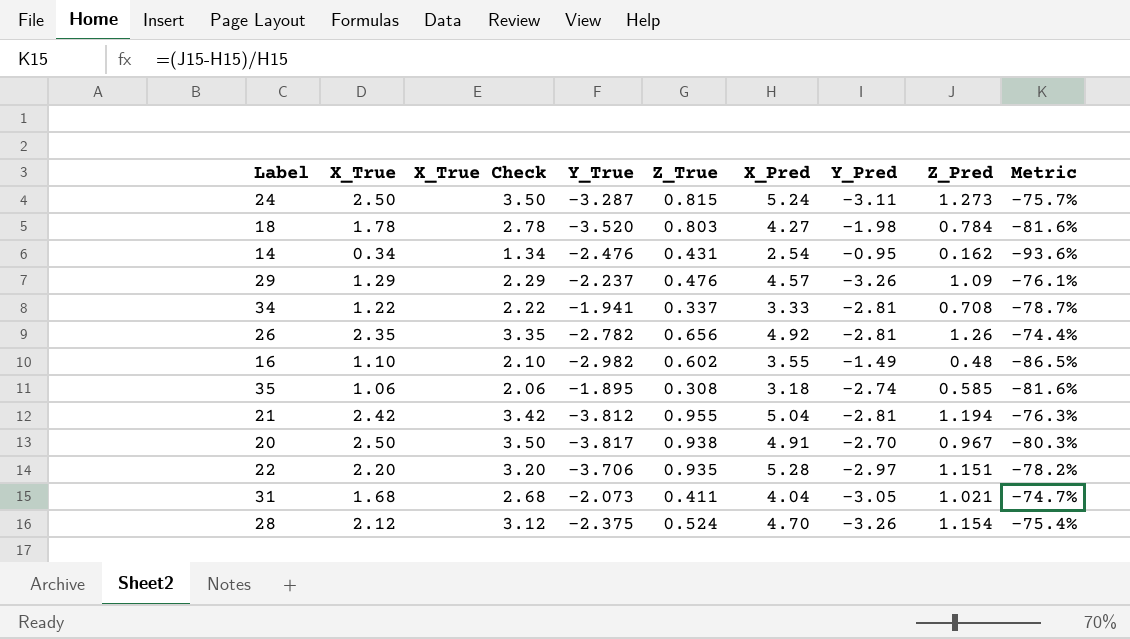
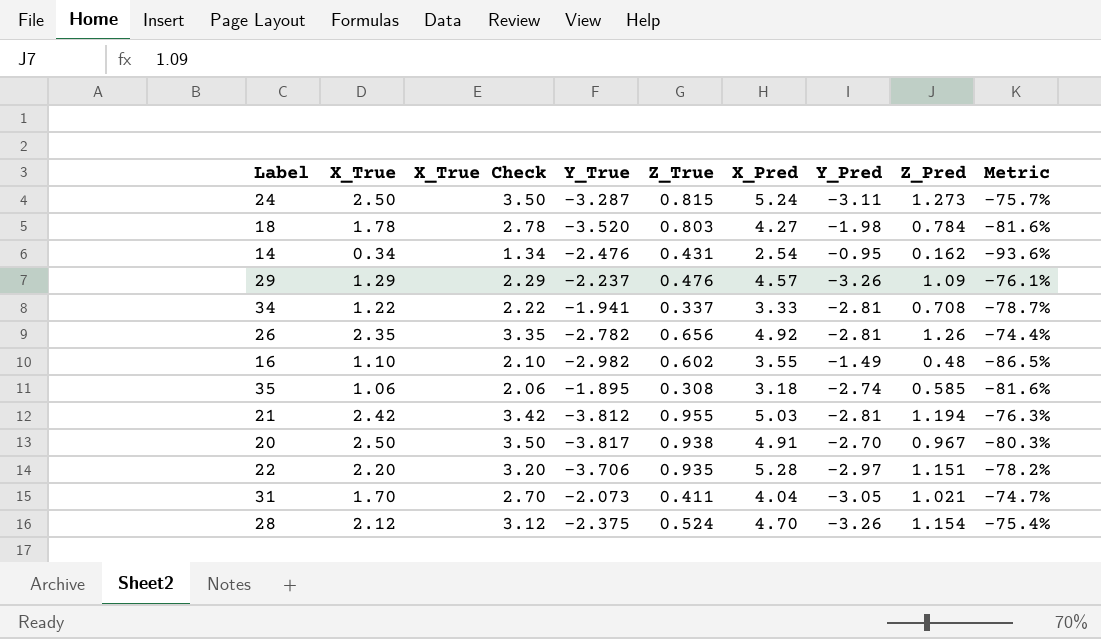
21 | X_Pred: 5.04 -> 5.03
31 | X_True: 1.68 -> 1.70
31 | X_True Check: 2.68 -> 2.70

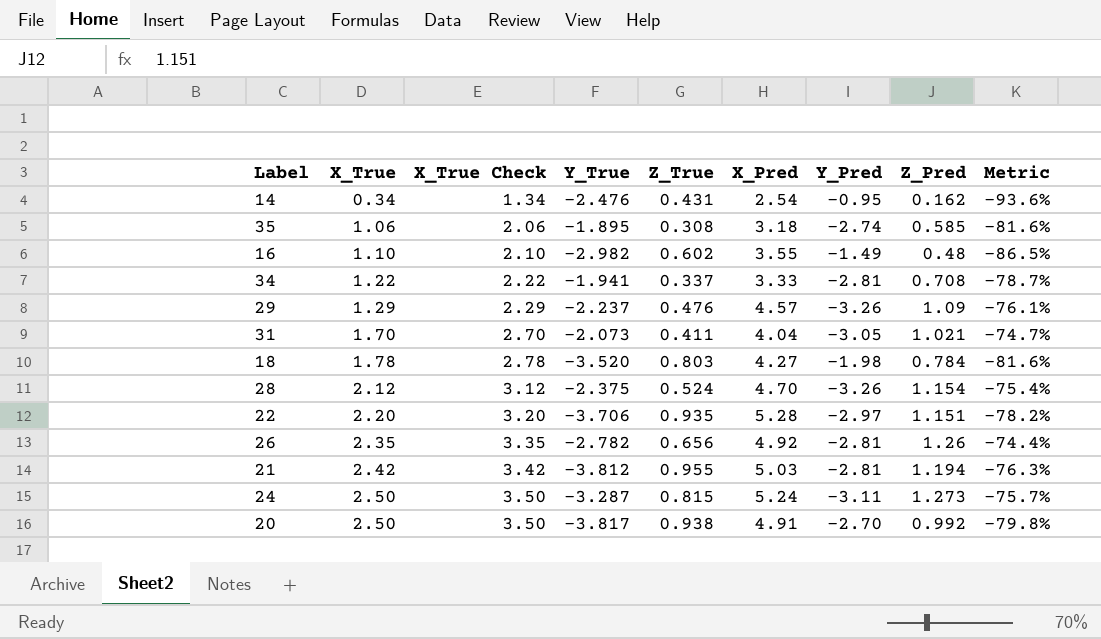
row order: none -> X_True ascending
20 | Z_Pred: 0.967 -> 0.992
20 | Metric: -80.3% -> -79.8%

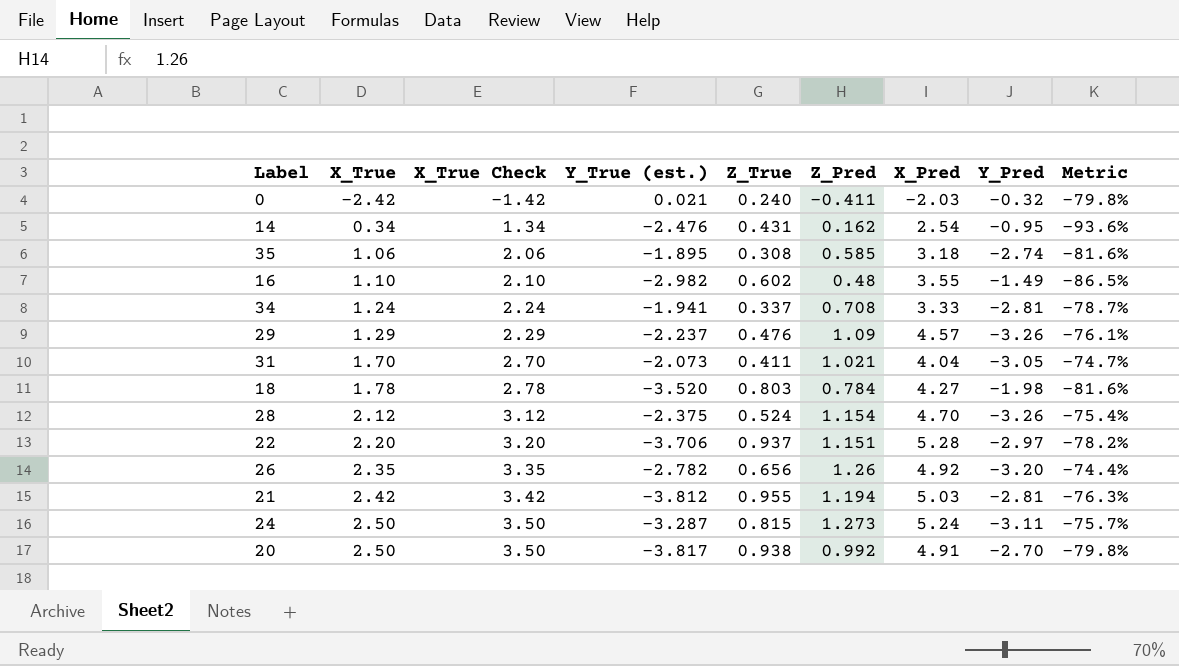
column name: Y_True -> Y_True (est.)
column Z_Pred | position: 8 -> 6
row 0: none -> -2.42 | -1.42 | 0.021 | 0.240 | -0.411 | -2.03 | -0.32 | -79.8%
34 | X_True: 1.22 -> 1.24
34 | X_True Check: 2.22 -> 2.24
22 | Z_True: 0.935 -> 0.937
26 | Y_Pred: -2.81 -> -3.20

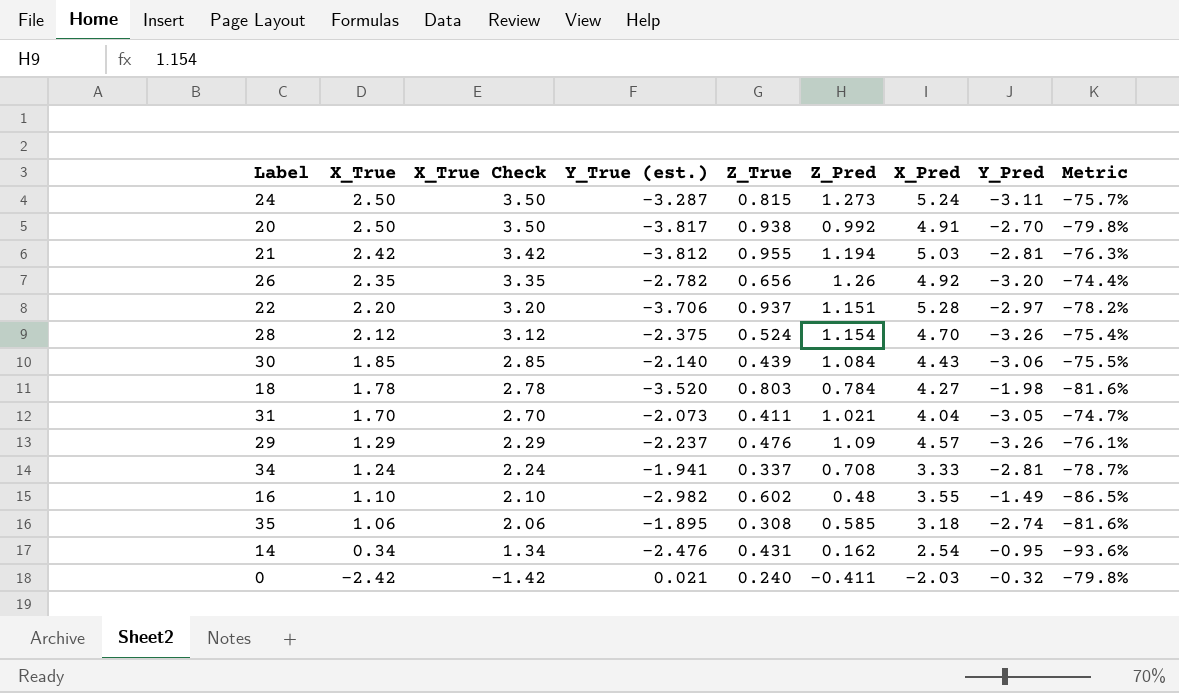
row order: X_True ascending -> X_True descending
row 30: none -> 1.85 | 2.85 | -2.140 | 0.439 | 1.084 | 4.43 | -3.06 | -75.5%

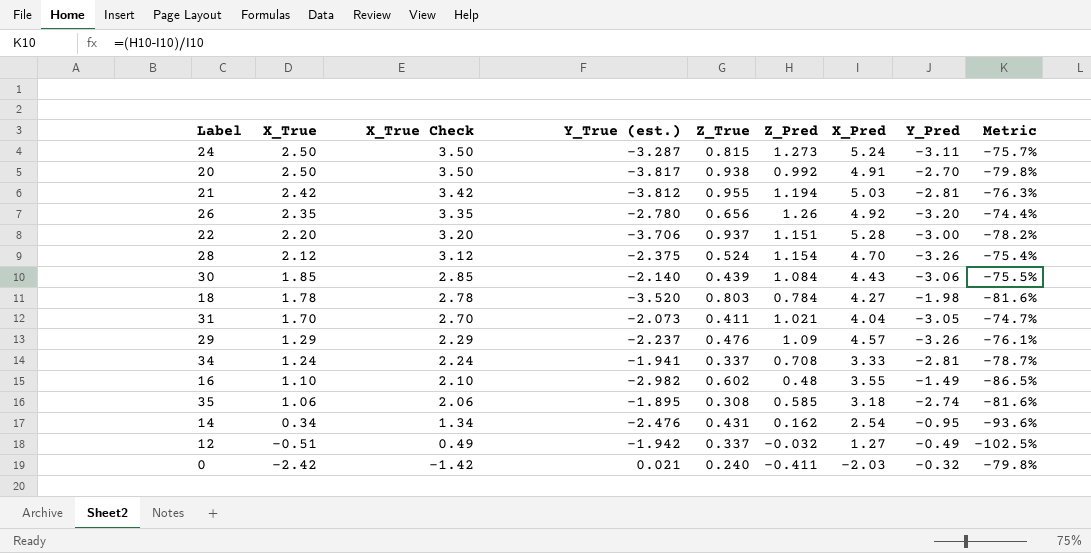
26 | Y_True (est.): -2.782 -> -2.780
22 | Y_Pred: -2.97 -> -3.00
row 12: none -> -0.51 | 0.49 | -1.942 | 0.337 | -0.032 | 1.27 | -0.49 | -102.5%

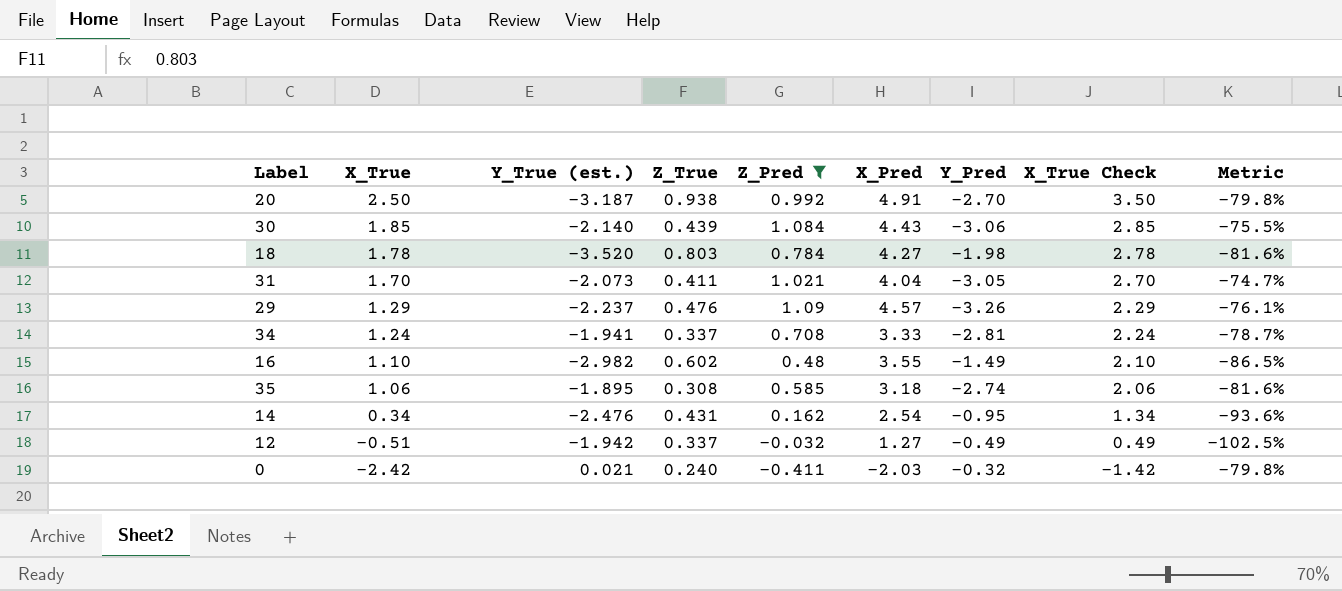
filter: none -> Z_Pred <= 1.09
column X_True Check | position: 3 -> 8
20 | Y_True (est.): -3.817 -> -3.187

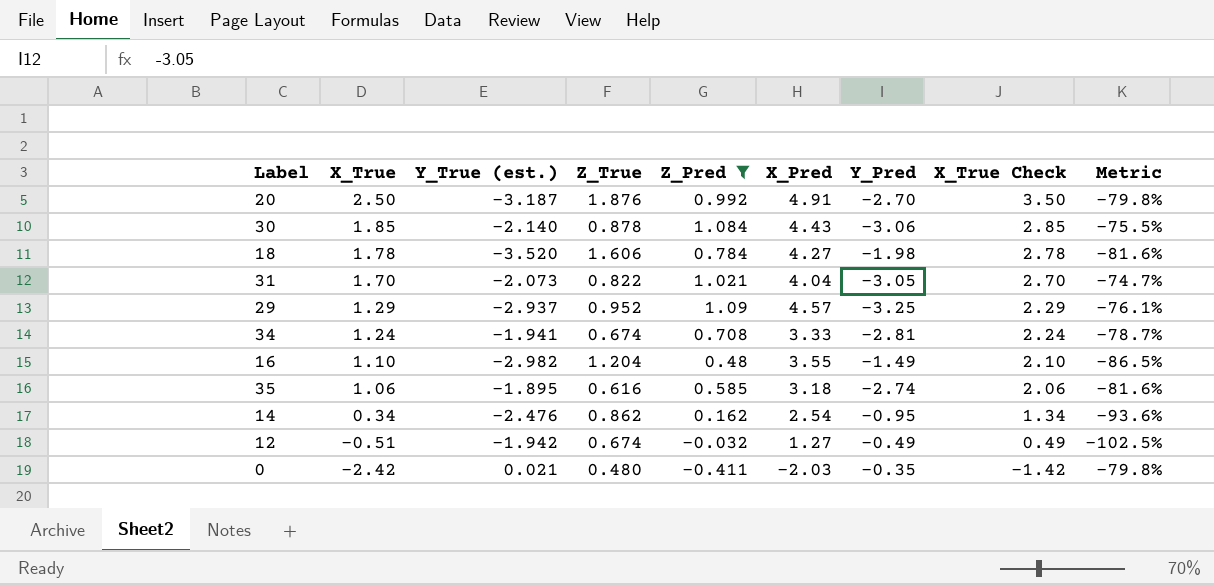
20 | Z_True: 0.938 -> 1.876
30 | Z_True: 0.439 -> 0.878
18 | Z_True: 0.803 -> 1.606
31 | Z_True: 0.411 -> 0.822
29 | Y_True (est.): -2.237 -> -2.937
29 | Z_True: 0.476 -> 0.952
29 | Y_Pred: -3.26 -> -3.25
34 | Z_True: 0.337 -> 0.674
16 | Z_True: 0.602 -> 1.204
35 | Z_True: 0.308 -> 0.616
14 | Z_True: 0.431 -> 0.862
12 | Z_True: 0.337 -> 0.674
0 | Z_True: 0.240 -> 0.480
0 | Y_Pred: -0.32 -> -0.35

